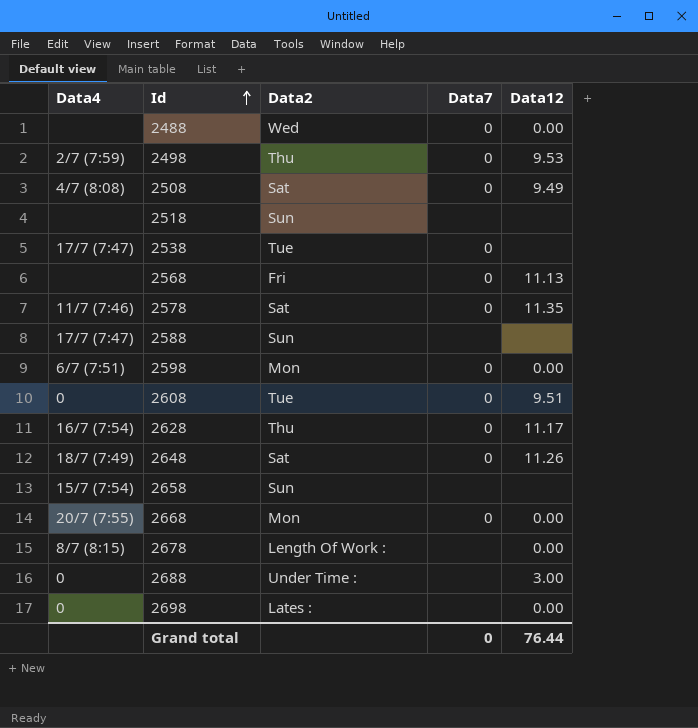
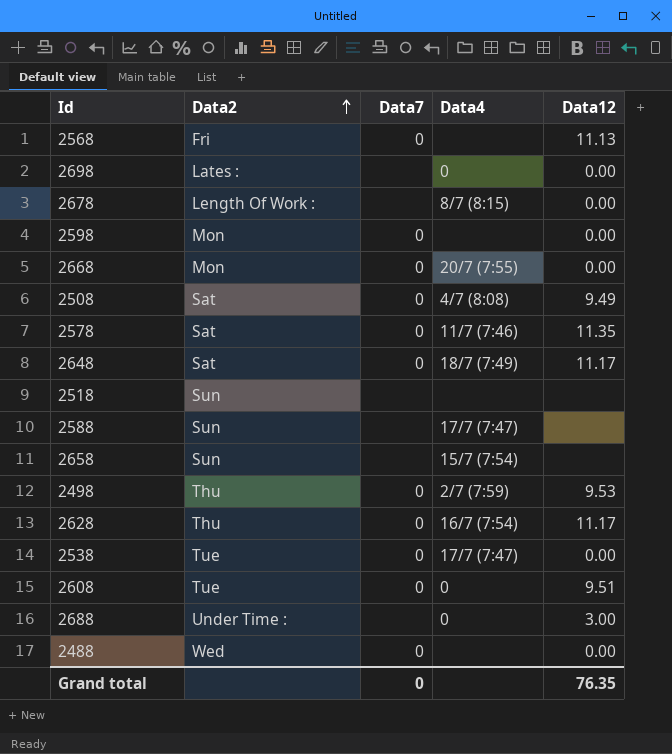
row order: Id ascending -> Data2 ascending
column Data4 | position: 1 -> 4
2598 | Data4: 6/7 (7:51) -> none
2648 | Data12: 11.26 -> 11.17
2538 | Data12: none -> 0.00
Grand total | Data12: 76.44 -> 76.35

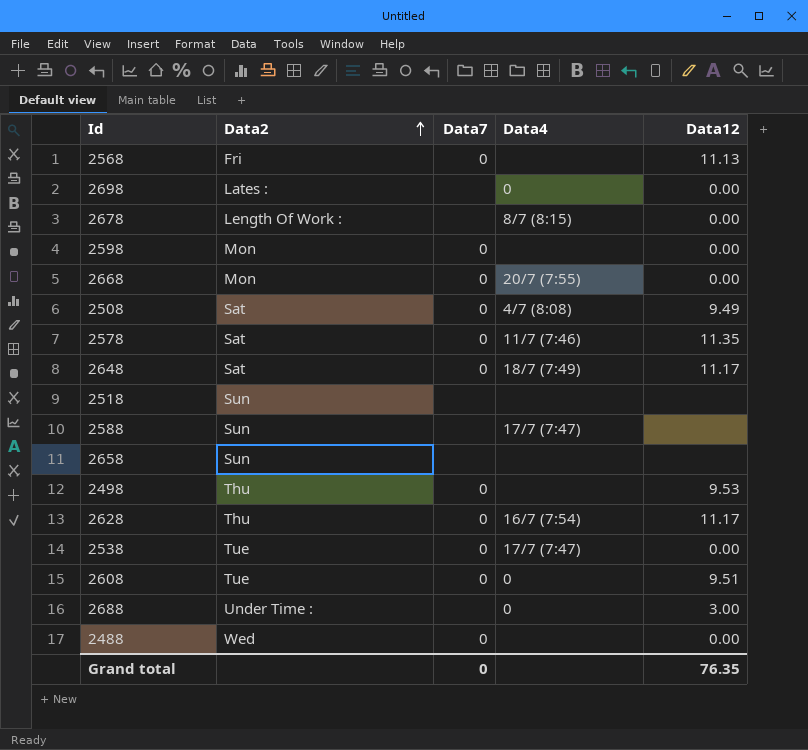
2658 | Data4: 15/7 (7:54) -> none
2498 | Data4: 2/7 (7:59) -> none

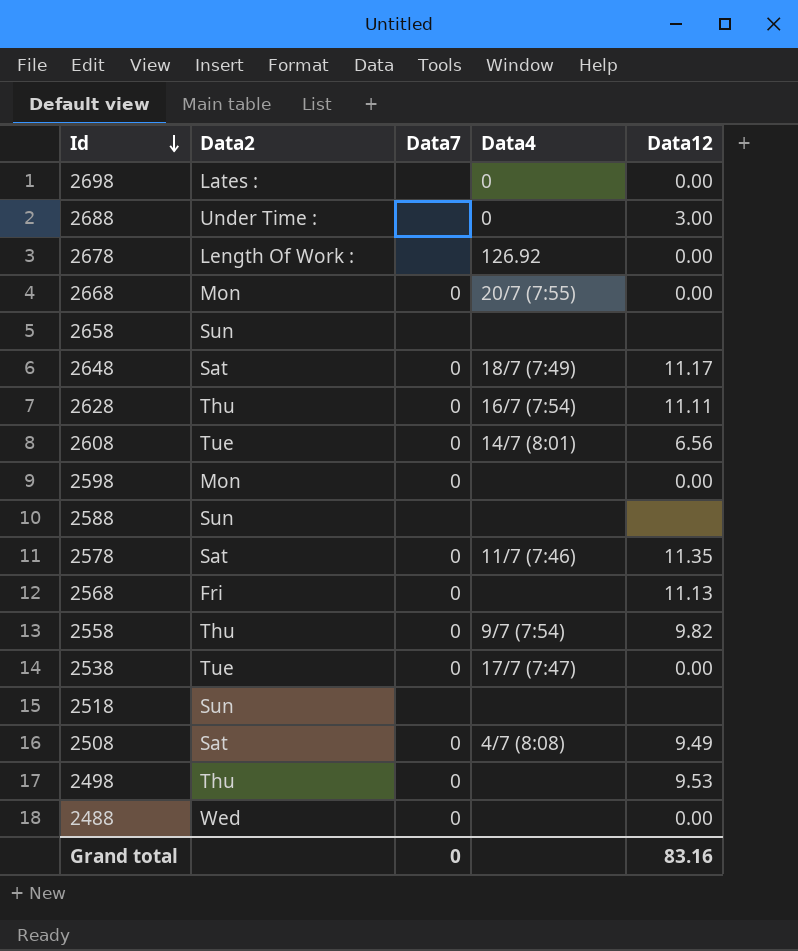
row order: Data2 ascending -> Id descending
2678 | Data4: 8/7 (8:15) -> 126.92
2628 | Data12: 11.17 -> 11.11
2608 | Data4: 0 -> 14/7 (8:01)
2608 | Data12: 9.51 -> 6.56
2588 | Data4: 17/7 (7:47) -> none
row 2558: none -> Thu | 0 | 9/7 (7:54) | 9.82
Grand total | Data12: 76.35 -> 83.16

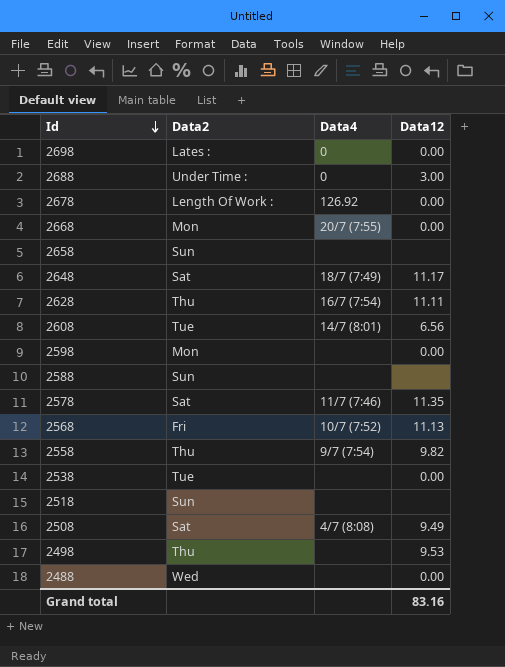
column Data7 | position: 3 -> none
2568 | Data4: none -> 10/7 (7:52)
2538 | Data4: 17/7 (7:47) -> none

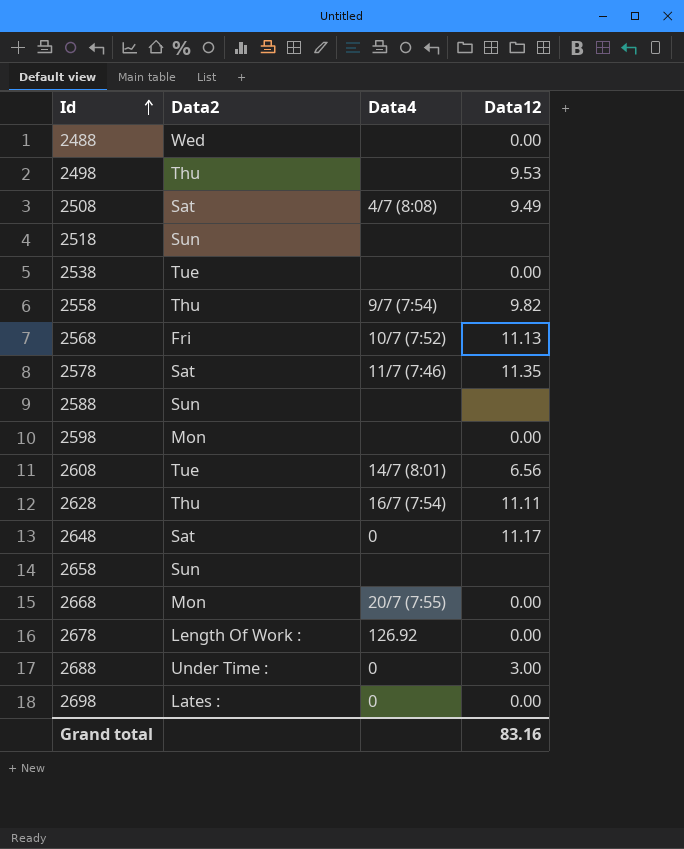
row order: Id descending -> Id ascending
2648 | Data4: 18/7 (7:49) -> 0

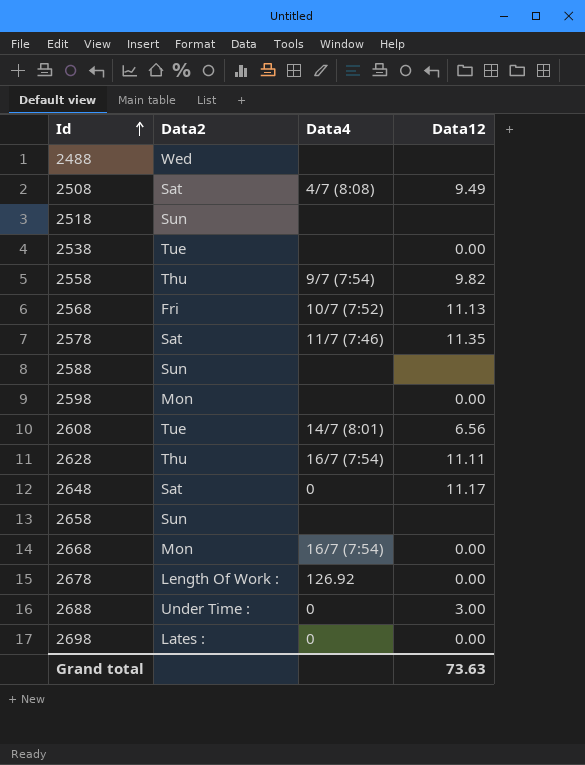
row 2498: Thu | none | 9.53 -> none
2488 | Data12: 0.00 -> none
2668 | Data4: 20/7 (7:55) -> 16/7 (7:54)
Grand total | Data12: 83.16 -> 73.63

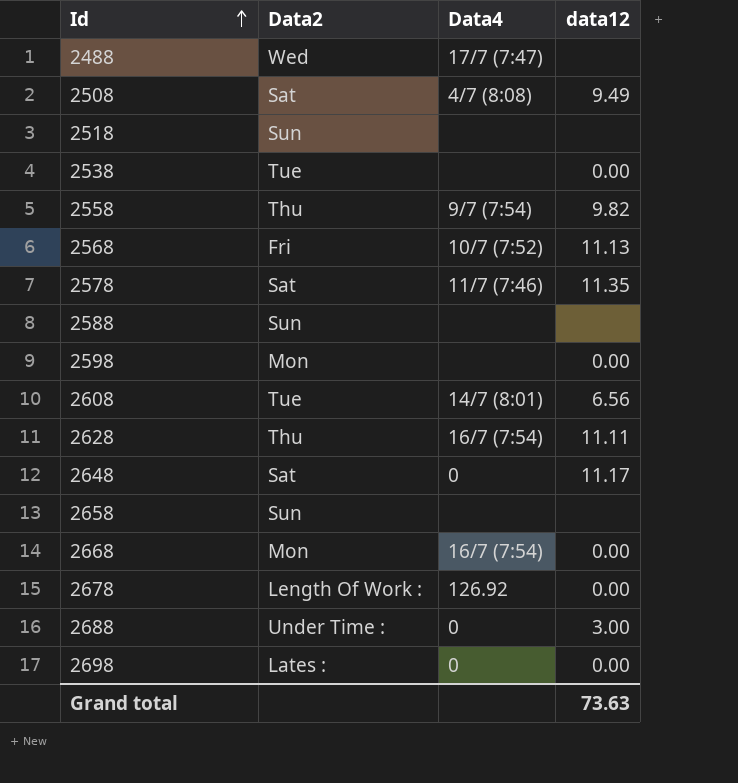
column name: Data12 -> data12
2488 | Data4: none -> 17/7 (7:47)

